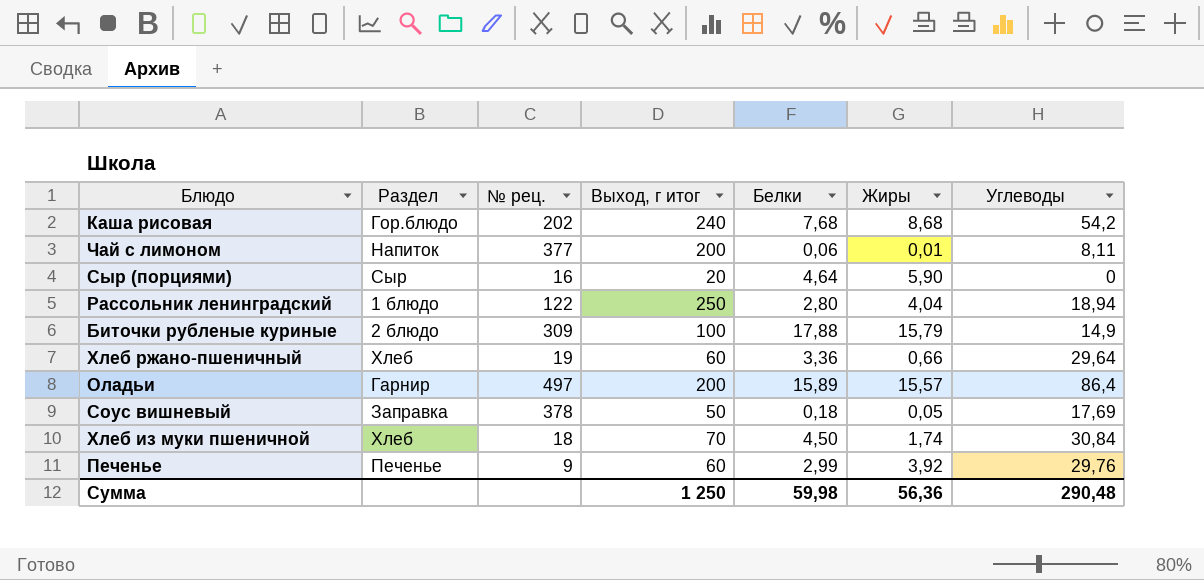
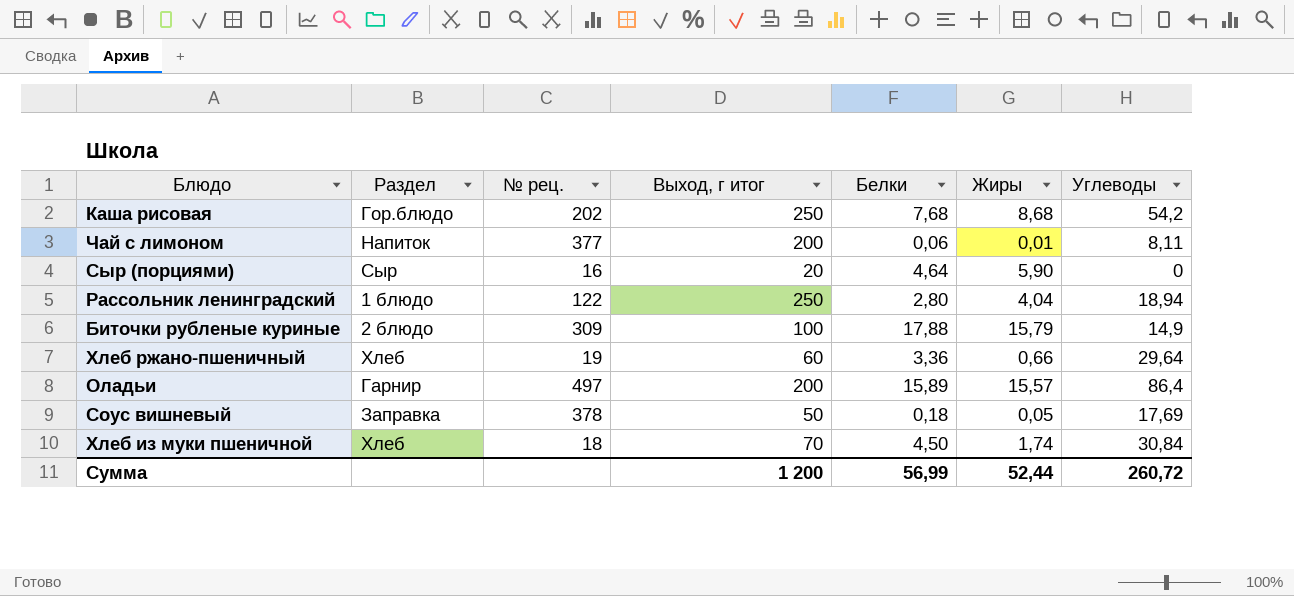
row Печенье: Печенье | 9 | 60 | 2,99 | 3,92 | 29,76 -> none
Каша рисовая | Выход, г итог: 240 -> 250
Сумма | Выход, г итог: 1 250 -> 1 200
Сумма | Белки: 59,98 -> 56,99
Сумма | Жиры: 56,36 -> 52,44
Сумма | Углеводы: 290,48 -> 260,72

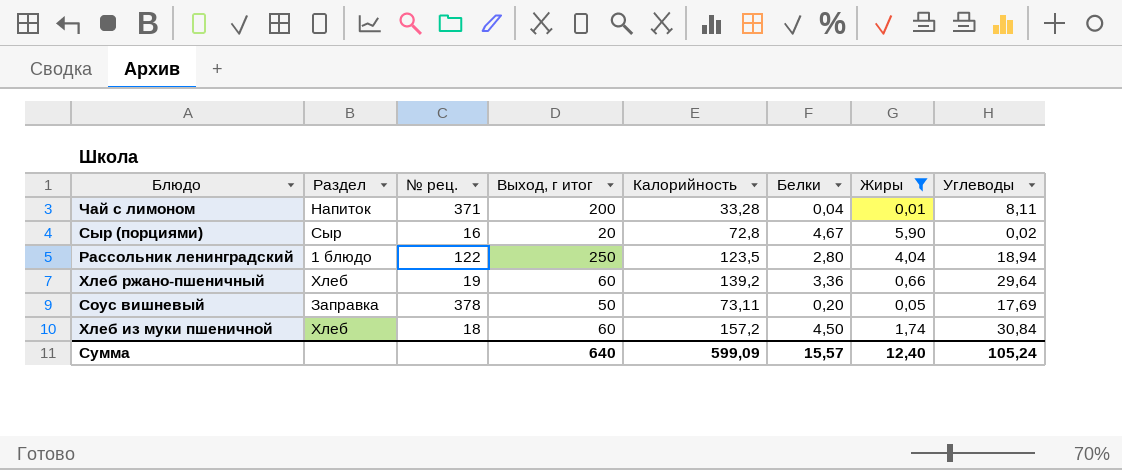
filter: none -> Жиры <= 5,90
column Калорийность | position: none -> 5
Чай с лимоном | № рец.: 377 -> 371
Чай с лимоном | Белки: 0,06 -> 0,04
Сыр (порциями) | Белки: 4,64 -> 4,67
Сыр (порциями) | Углеводы: 0 -> 0,02
Соус вишневый | Белки: 0,18 -> 0,20
Хлеб из муки пшеничной | Выход, г итог: 70 -> 60
Сумма | Выход, г итог: 1 200 -> 640
Сумма | Белки: 56,99 -> 15,57
Сумма | Жиры: 52,44 -> 12,40
Сумма | Углеводы: 260,72 -> 105,24

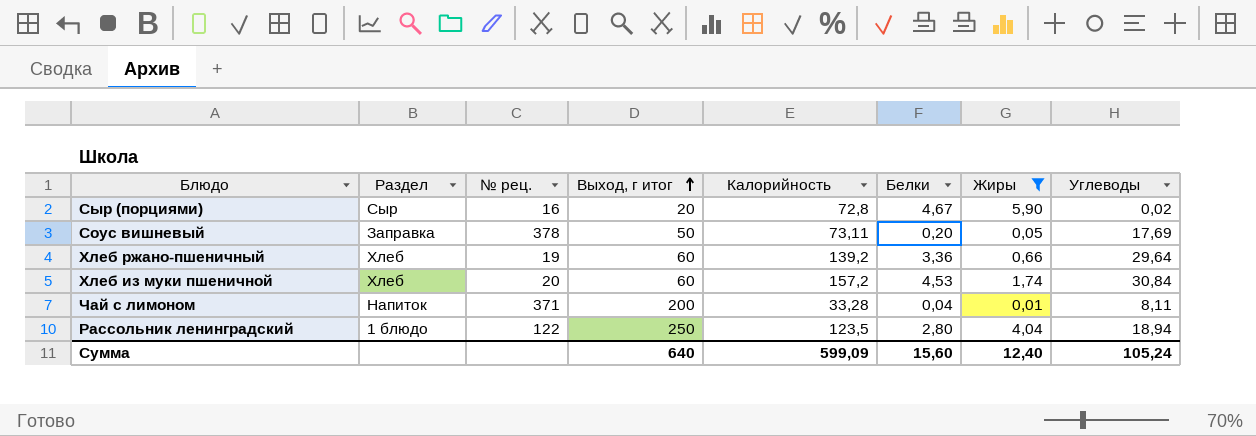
row order: none -> Выход, г итог ascending
Хлеб из муки пшеничной | № рец.: 18 -> 20
Хлеб из муки пшеничной | Белки: 4,50 -> 4,53
Сумма | Белки: 15,57 -> 15,60

